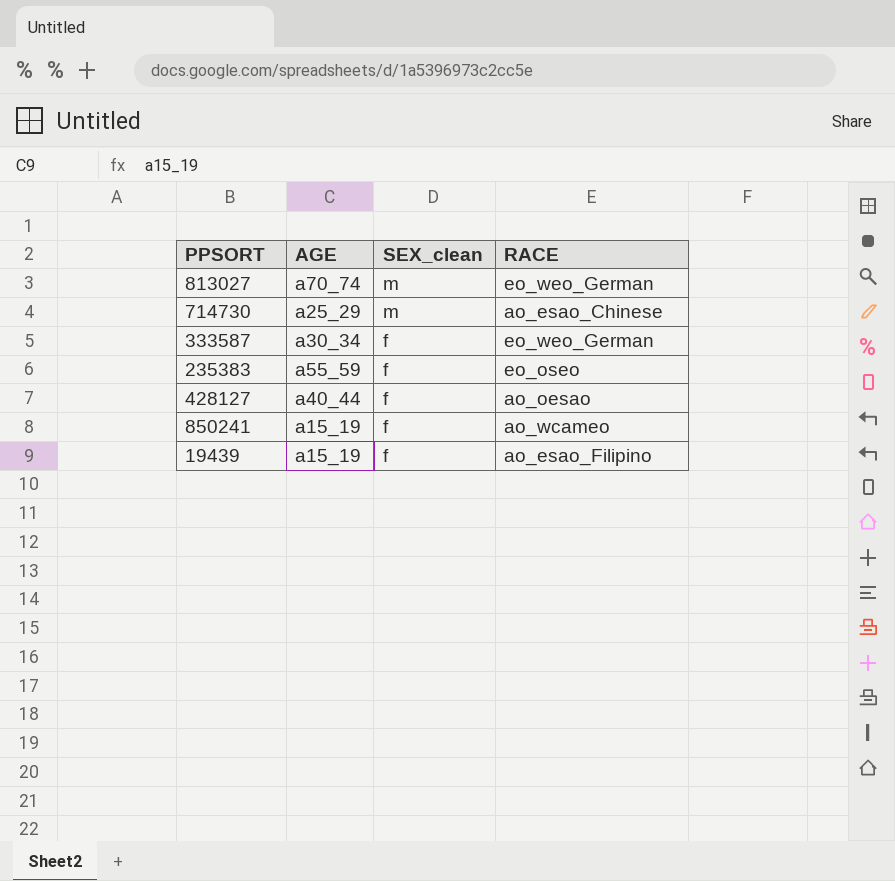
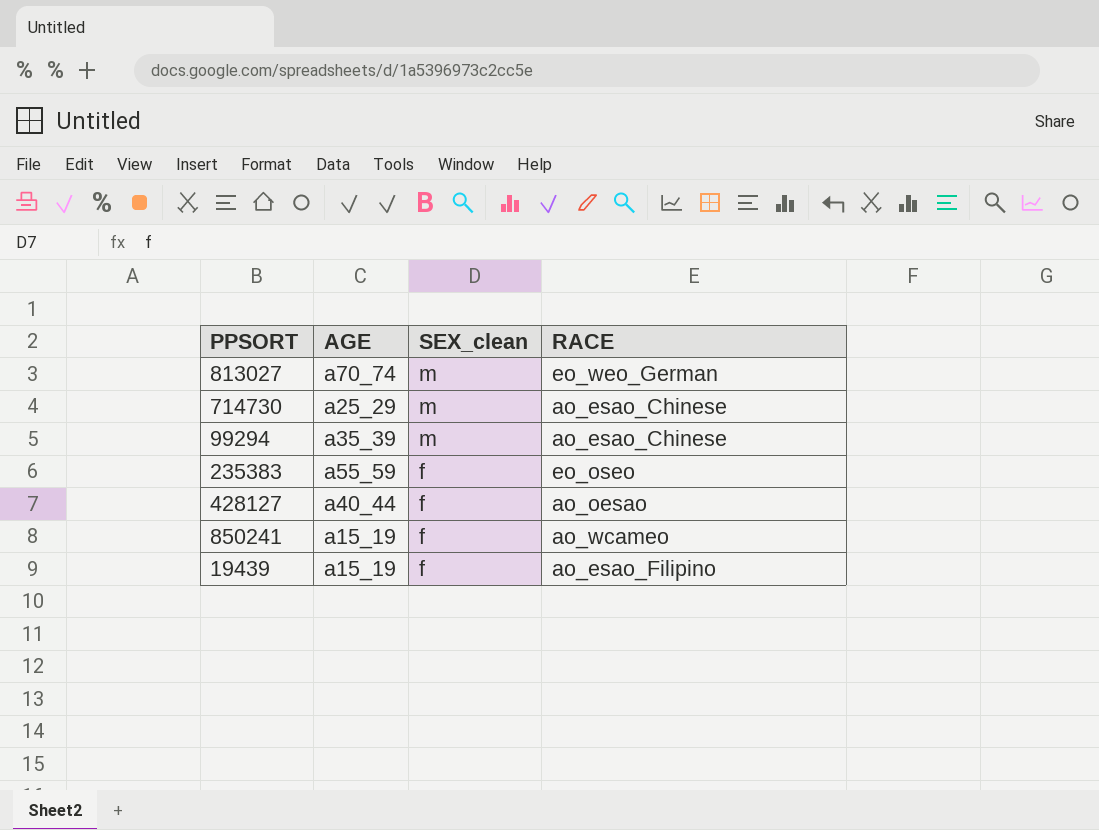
row 333587: a30_34 | f | eo_weo_German -> none
row 99294: none -> a35_39 | m | ao_esao_Chinese

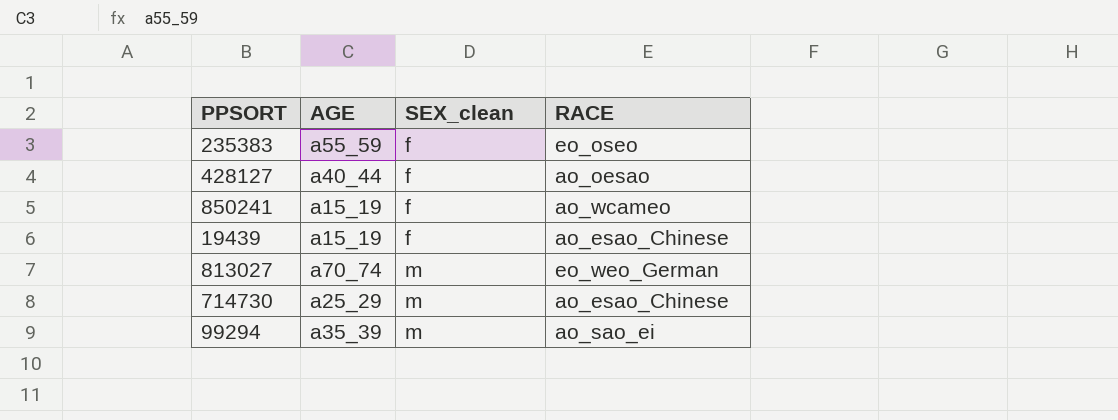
row order: SEX_clean descending -> SEX_clean ascending
19439 | RACE: ao_esao_Filipino -> ao_esao_Chinese
99294 | RACE: ao_esao_Chinese -> ao_sao_ei

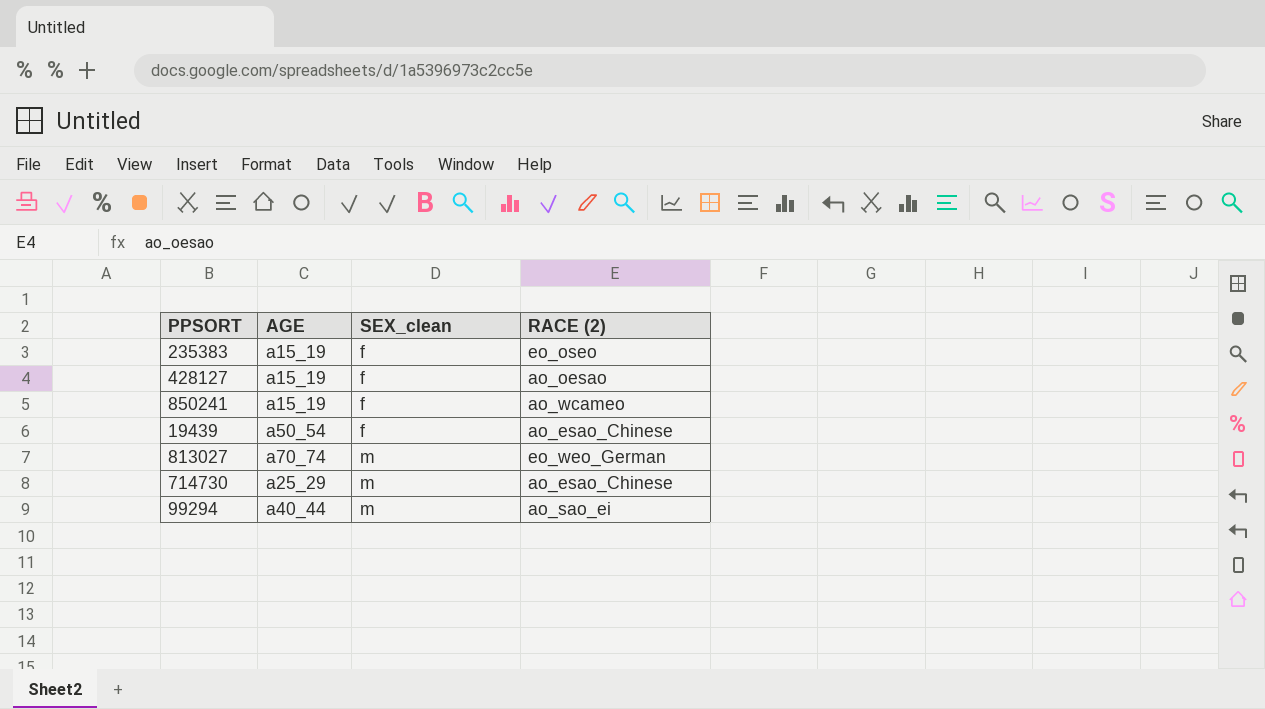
column name: RACE -> RACE (2)
235383 | AGE: a55_59 -> a15_19
428127 | AGE: a40_44 -> a15_19
19439 | AGE: a15_19 -> a50_54
99294 | AGE: a35_39 -> a40_44

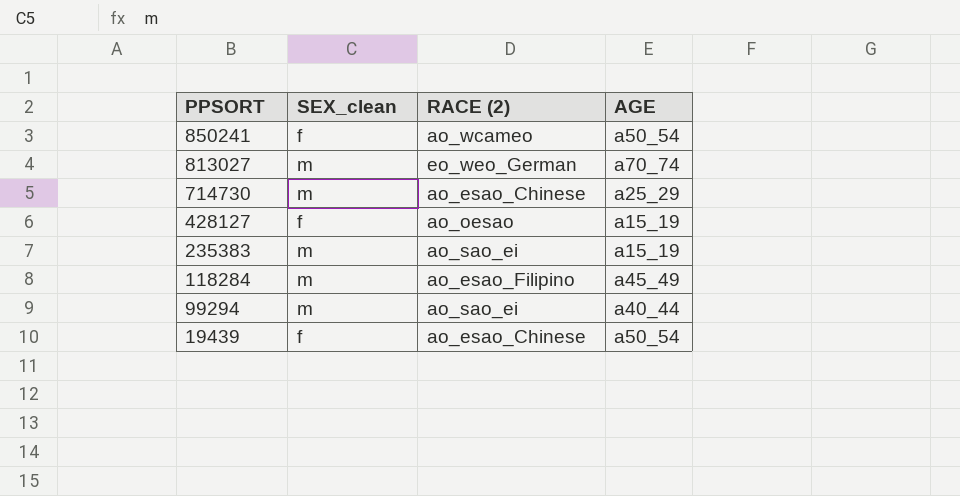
row order: SEX_clean ascending -> PPSORT descending
column AGE | position: 2 -> 4
850241 | AGE: a15_19 -> a50_54
235383 | SEX_clean: f -> m
235383 | RACE (2): eo_oseo -> ao_sao_ei
row 118284: none -> m | ao_esao_Filipino | a45_49

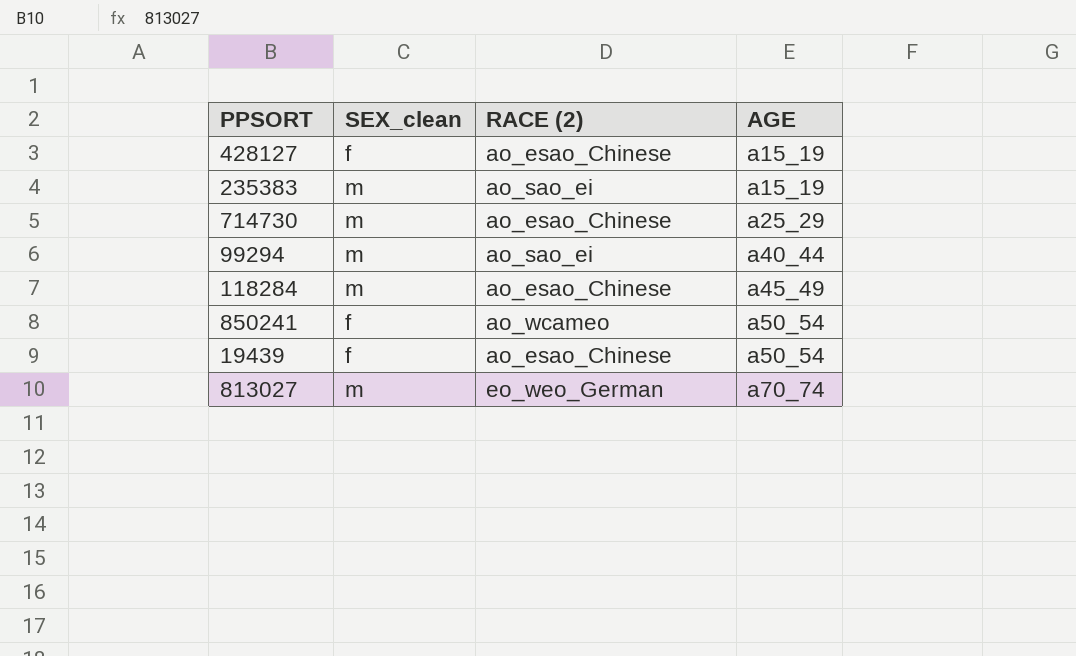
row order: PPSORT descending -> AGE ascending
428127 | RACE (2): ao_oesao -> ao_esao_Chinese
118284 | RACE (2): ao_esao_Filipino -> ao_esao_Chinese

